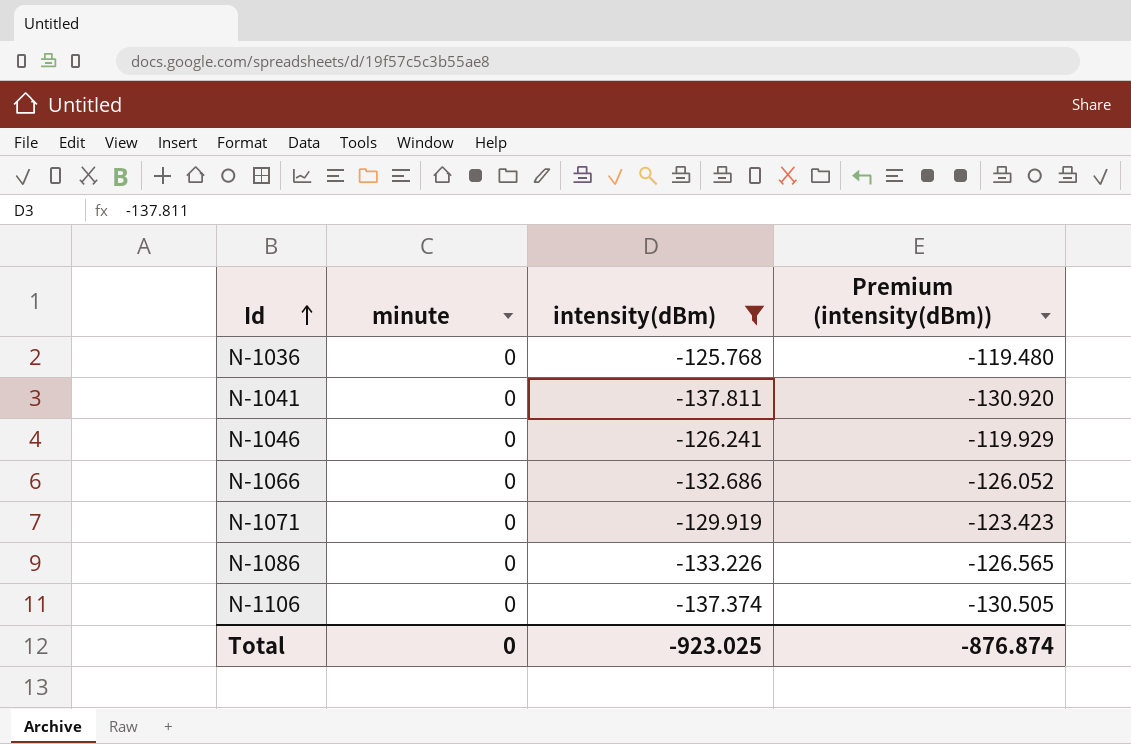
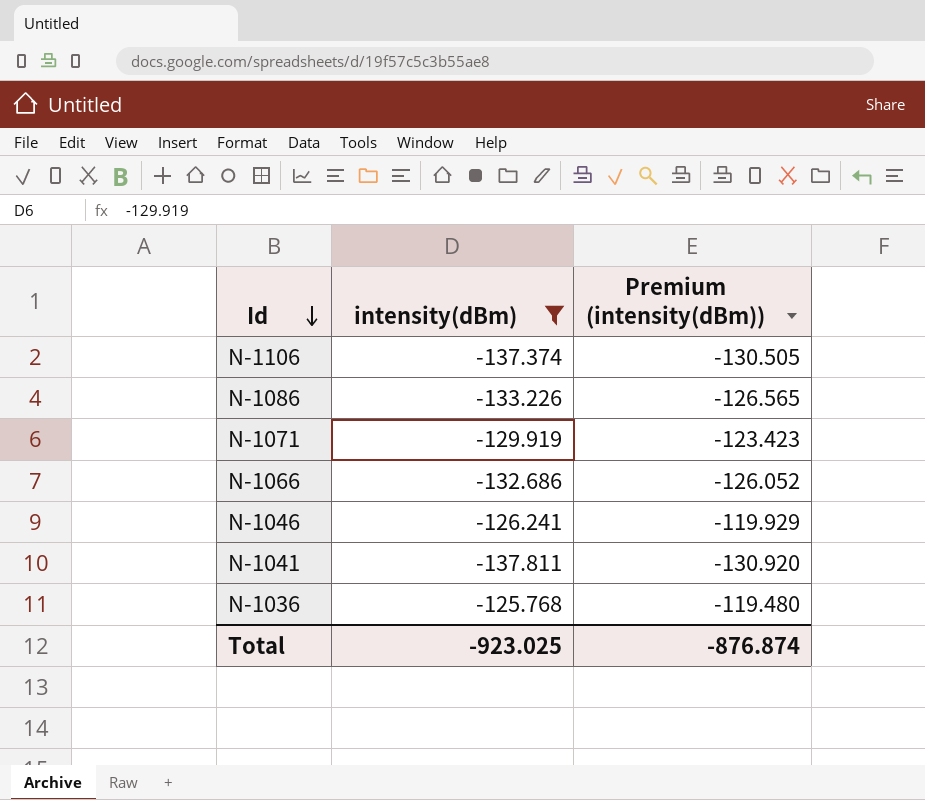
row order: Id ascending -> Id descending
column minute | position: 2 -> none

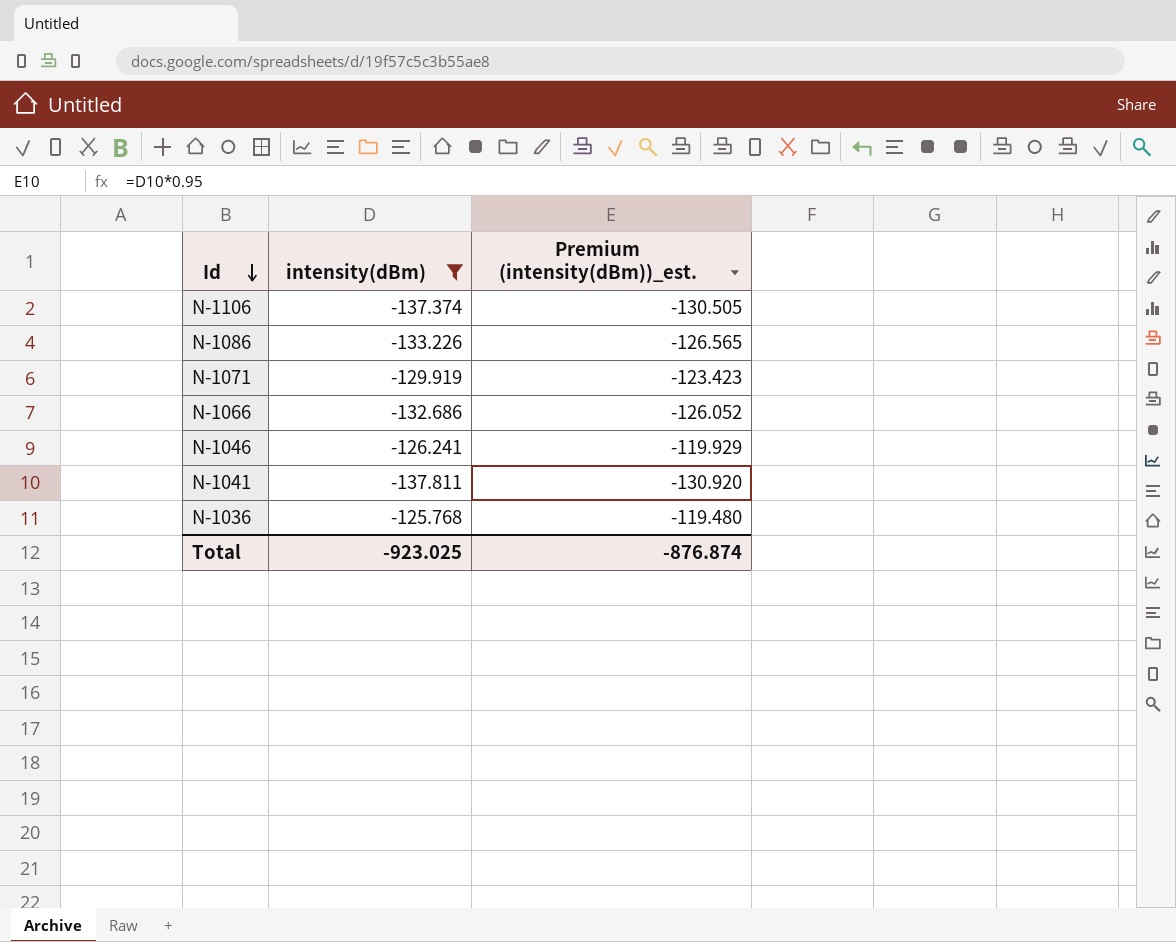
column name: Premium (intensity(dBm)) -> Premium (intensity(dBm))_est.

